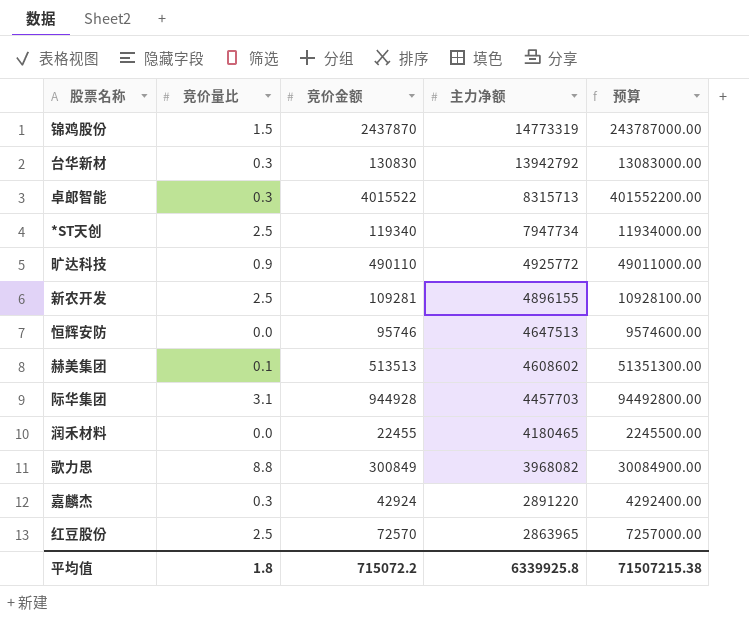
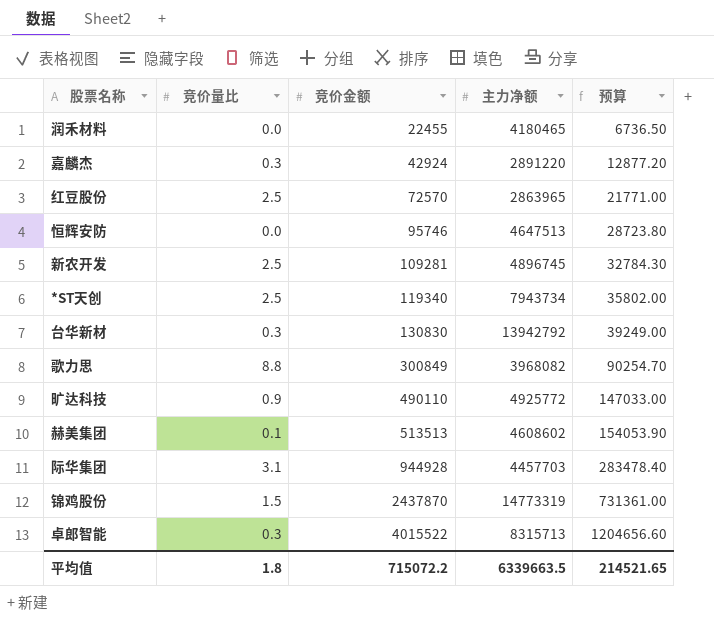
row order: 主力净额 descending -> 竞价金额 ascending
column 预算 | formula: [竞价金额] * 100 -> [竞价金额] * 0.3
新农开发 | 主力净额: 4896155 -> 4896745
*ST天创 | 主力净额: 7947734 -> 7943734
平均值 | 主力净额: 6339925.8 -> 6339663.5
平均值 | 预算: 71507215.38 -> 214521.65

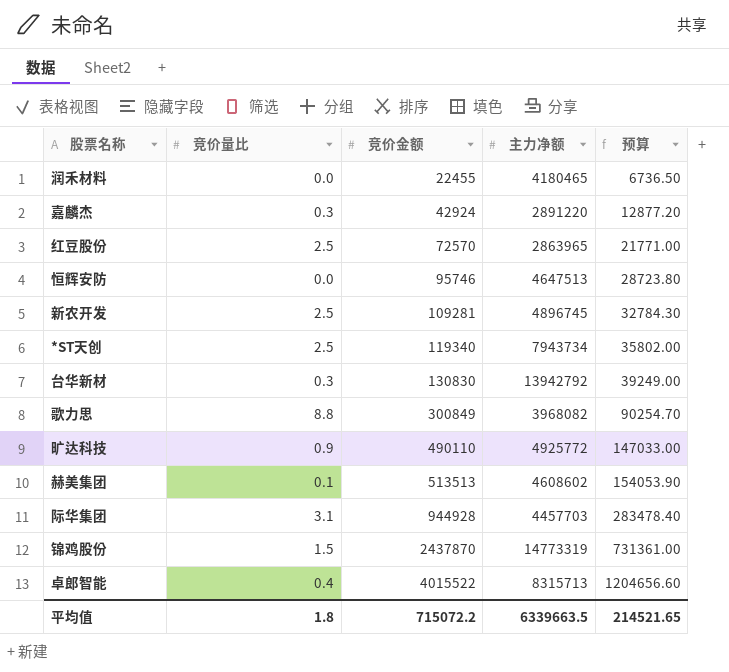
卓郎智能 | 竞价量比: 0.3 -> 0.4

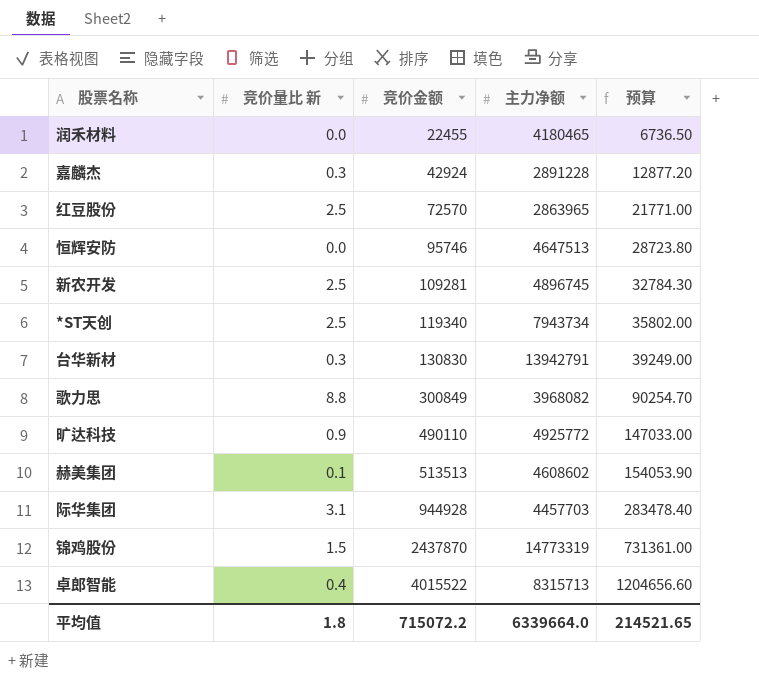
column name: 竞价量比 -> 竞价量比 新
嘉麟杰 | 主力净额: 2891220 -> 2891228
台华新材 | 主力净额: 13942792 -> 13942791
平均值 | 主力净额: 6339663.5 -> 6339664.0

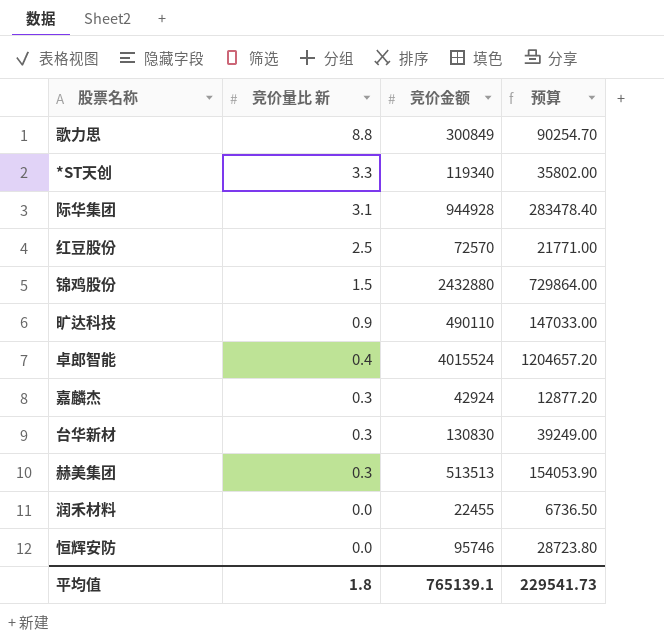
row order: 竞价金额 ascending -> 竞价量比 新 descending
column 主力净额 | position: 4 -> none
row 新农开发: 2.5 | 109281 | 4896745 | 32784.30 -> none
*ST天创 | 竞价量比 新: 2.5 -> 3.3
锦鸡股份 | 竞价金额: 2437870 -> 2432880
锦鸡股份 | 预算: 731361.00 -> 729864.00
卓郎智能 | 竞价金额: 4015522 -> 4015524
卓郎智能 | 预算: 1204656.60 -> 1204657.20
赫美集团 | 竞价量比 新: 0.1 -> 0.3
平均值 | 竞价金额: 715072.2 -> 765139.1
平均值 | 预算: 214521.65 -> 229541.73

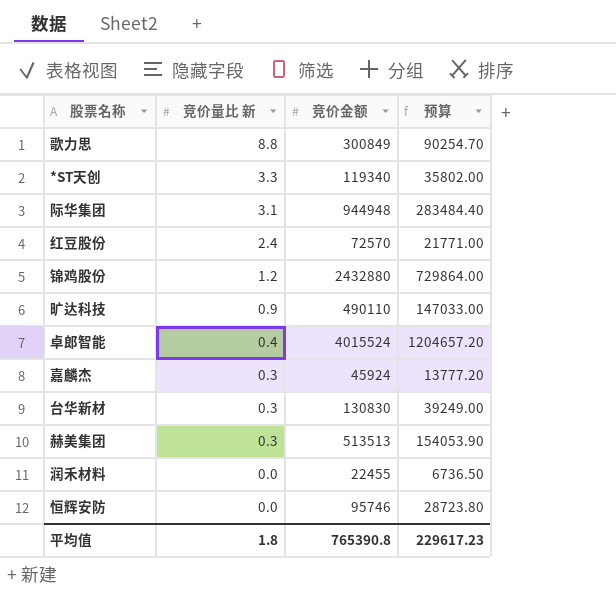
际华集团 | 竞价金额: 944928 -> 944948
际华集团 | 预算: 283478.40 -> 283484.40
红豆股份 | 竞价量比 新: 2.5 -> 2.4
锦鸡股份 | 竞价量比 新: 1.5 -> 1.2
嘉麟杰 | 竞价金额: 42924 -> 45924
嘉麟杰 | 预算: 12877.20 -> 13777.20
平均值 | 竞价金额: 765139.1 -> 765390.8
平均值 | 预算: 229541.73 -> 229617.23

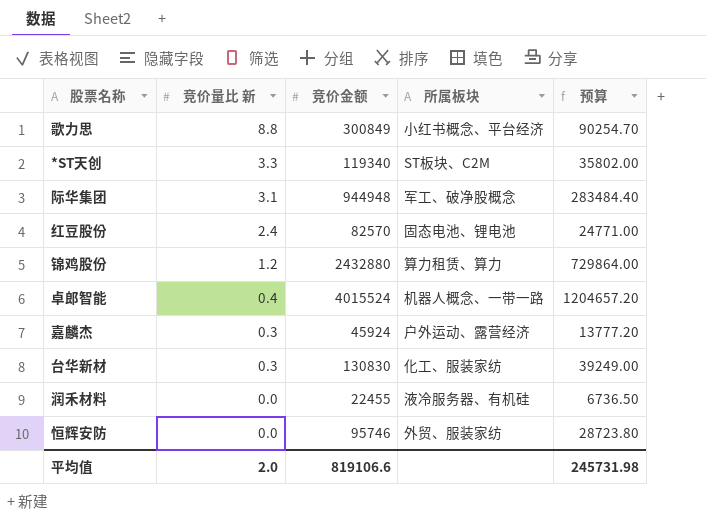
column 所属板块 | position: none -> 4
row 旷达科技: 0.9 | 490110 | 147033.00 -> none
row 赫美集团: 0.3 | 513513 | 154053.90 -> none
红豆股份 | 竞价金额: 72570 -> 82570
红豆股份 | 预算: 21771.00 -> 24771.00
平均值 | 竞价量比 新: 1.8 -> 2.0
平均值 | 竞价金额: 765390.8 -> 819106.6
平均值 | 预算: 229617.23 -> 245731.98

